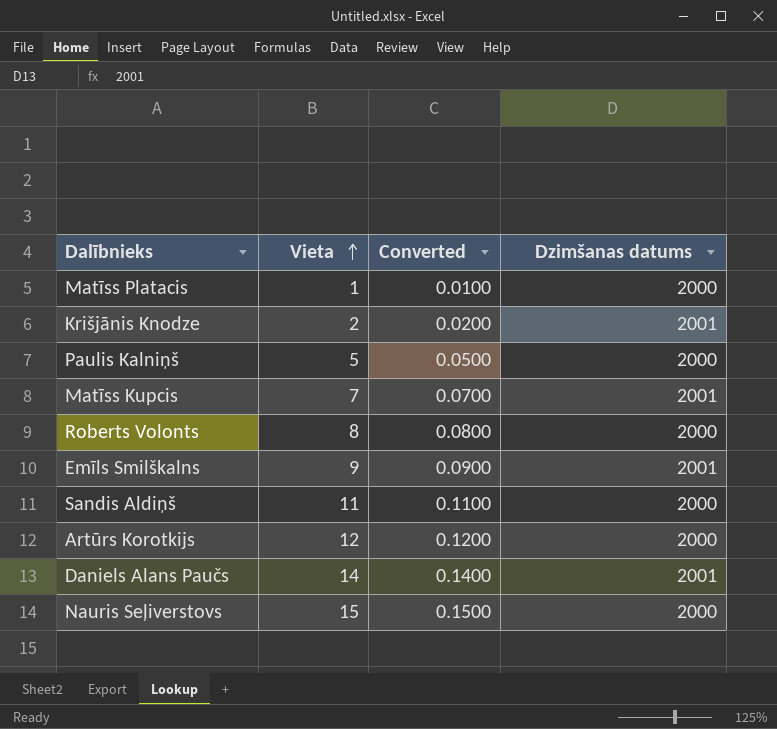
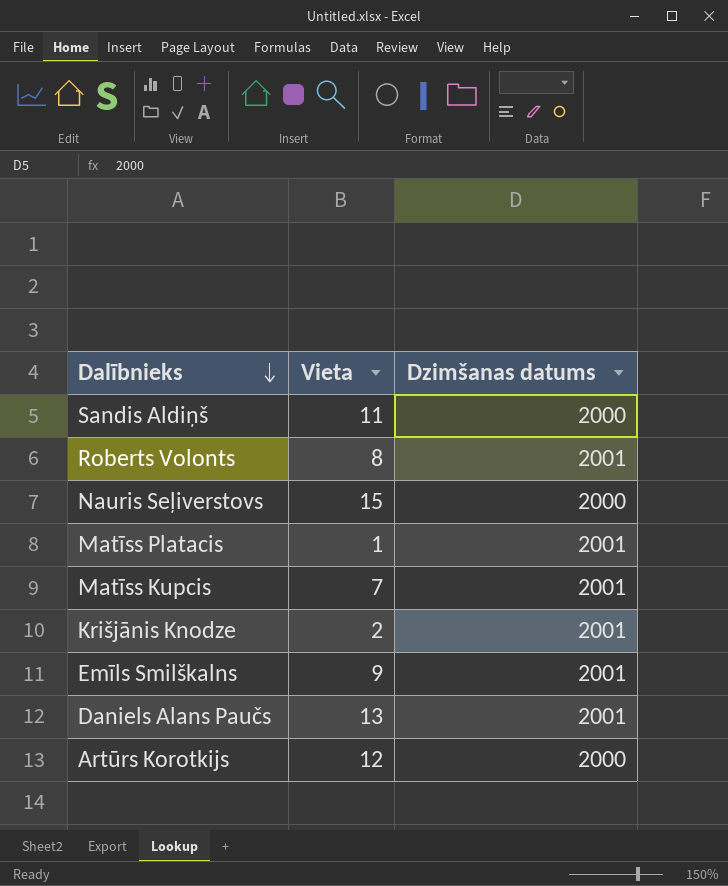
row order: Vieta ascending -> Dalībnieks descending
column Converted | formula: [Vieta] * 0.01 -> none
row Paulis Kalniņš: 5 | 0.0500 | 2000 -> none
Roberts Volonts | Dzimšanas datums: 2000 -> 2001
Matīss Platacis | Dzimšanas datums: 2000 -> 2001
Daniels Alans Paučs | Vieta: 14 -> 13

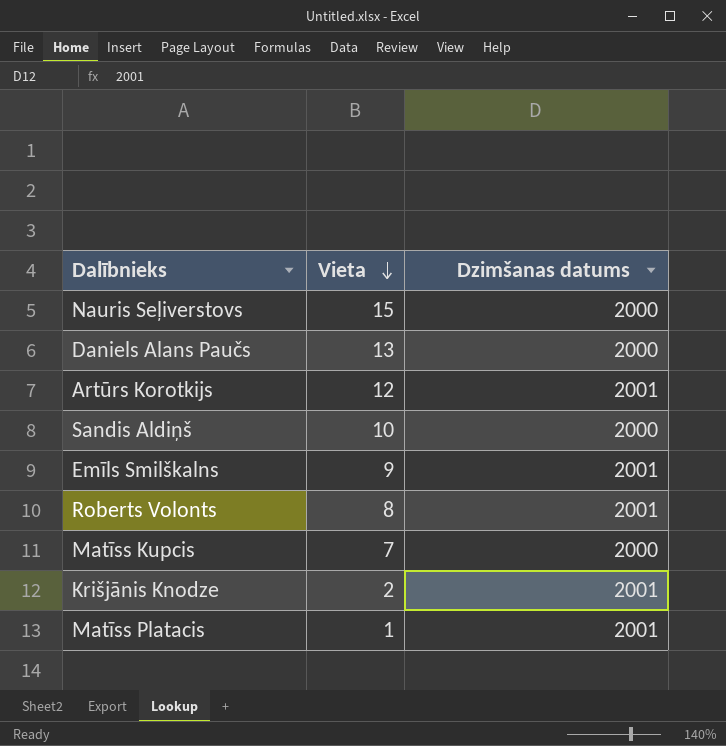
row order: Dalībnieks descending -> Vieta descending
Daniels Alans Paučs | Dzimšanas datums: 2001 -> 2000
Artūrs Korotkijs | Dzimšanas datums: 2000 -> 2001
Sandis Aldiņš | Vieta: 11 -> 10
Matīss Kupcis | Dzimšanas datums: 2001 -> 2000

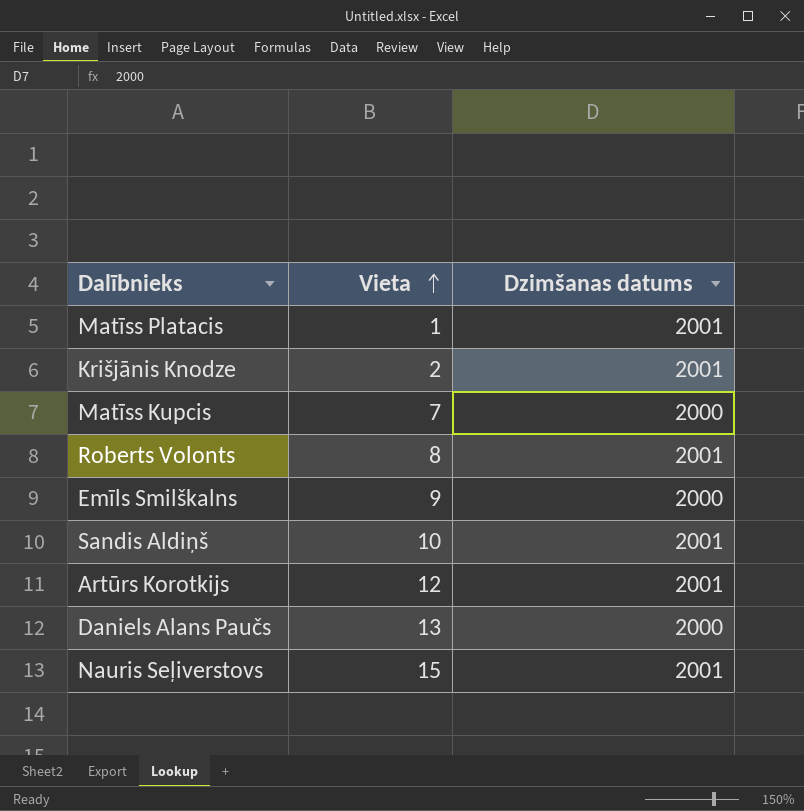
row order: Vieta descending -> Vieta ascending
Emīls Smilškalns | Dzimšanas datums: 2001 -> 2000
Sandis Aldiņš | Dzimšanas datums: 2000 -> 2001
Nauris Seļiverstovs | Dzimšanas datums: 2000 -> 2001

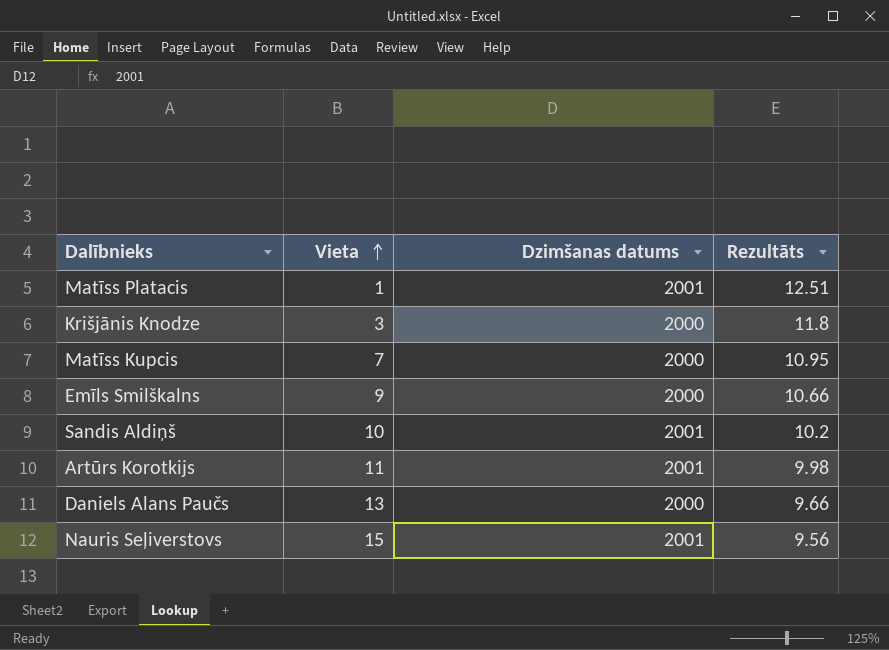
column Rezultāts | position: none -> 4
row Roberts Volonts: 8 | 2001 -> none
Krišjānis Knodze | Vieta: 2 -> 3
Krišjānis Knodze | Dzimšanas datums: 2001 -> 2000
Artūrs Korotkijs | Vieta: 12 -> 11

